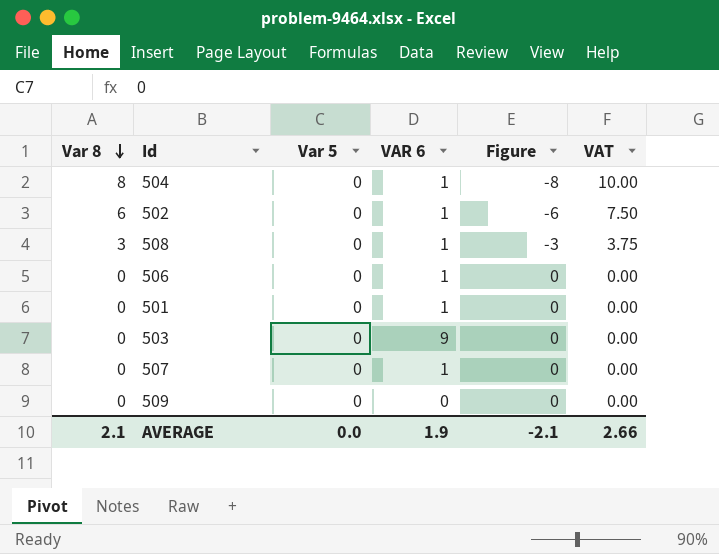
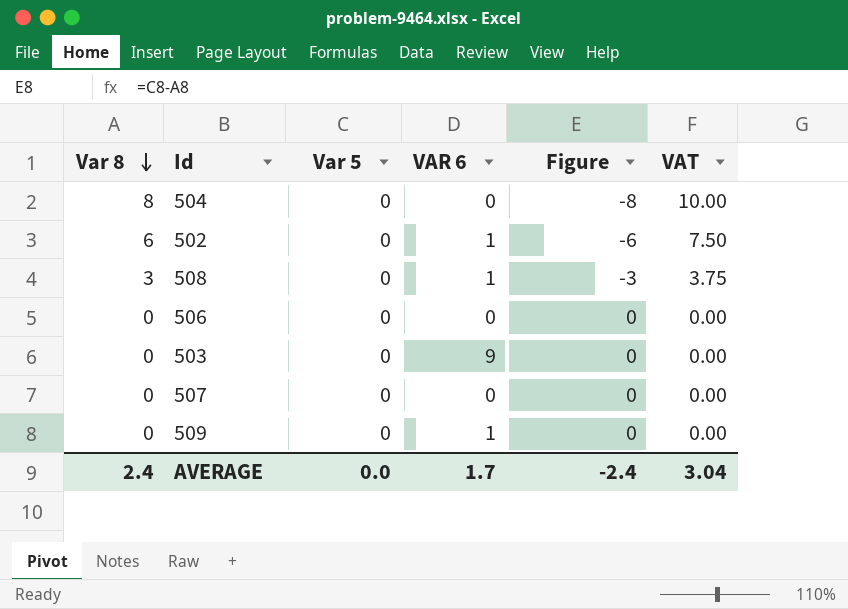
row 501: 0 | 0 | 1 | 0 | 0.00 -> none
504 | VAR 6: 1 -> 0
506 | VAR 6: 1 -> 0
507 | VAR 6: 1 -> 0
509 | VAR 6: 0 -> 1
AVERAGE | Var 8: 2.1 -> 2.4
AVERAGE | VAR 6: 1.9 -> 1.7
AVERAGE | Figure: -2.1 -> -2.4
AVERAGE | VAT: 2.66 -> 3.04

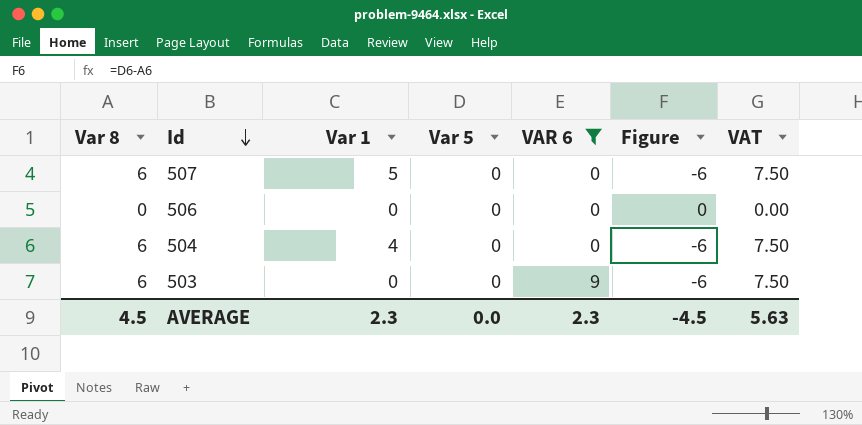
filter: none -> VAR 6 != 1
row order: Var 8 descending -> Id descending
column Var 1 | position: none -> 3
507 | Var 8: 0 -> 6
507 | Figure: 0 -> -6
507 | VAT: 0.00 -> 7.50
504 | Var 8: 8 -> 6
504 | Figure: -8 -> -6
504 | VAT: 10.00 -> 7.50
503 | Var 8: 0 -> 6
503 | Figure: 0 -> -6
503 | VAT: 0.00 -> 7.50
AVERAGE | Var 8: 2.4 -> 4.5
AVERAGE | VAR 6: 1.7 -> 2.3
AVERAGE | Figure: -2.4 -> -4.5
AVERAGE | VAT: 3.04 -> 5.63

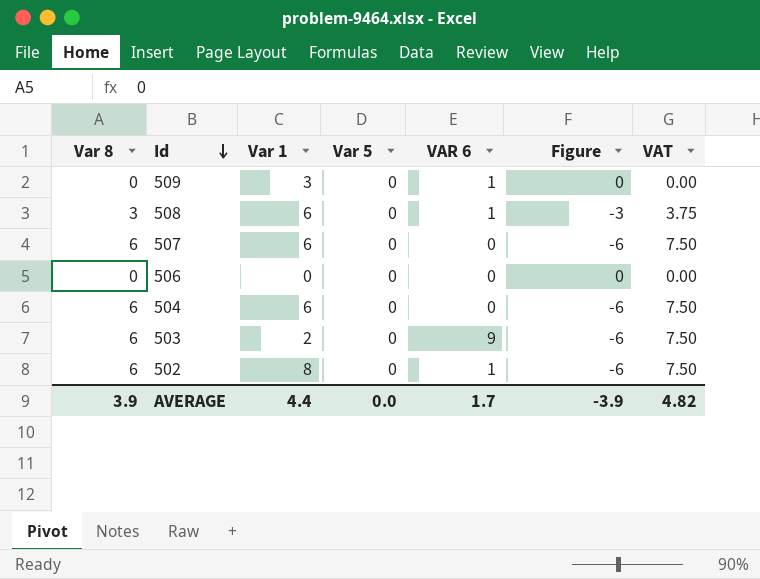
filter: VAR 6 != 1 -> none
507 | Var 1: 5 -> 6
504 | Var 1: 4 -> 6
503 | Var 1: 0 -> 2
AVERAGE | Var 8: 4.5 -> 3.9
AVERAGE | Var 1: 2.3 -> 4.4
AVERAGE | VAR 6: 2.3 -> 1.7
AVERAGE | Figure: -4.5 -> -3.9
AVERAGE | VAT: 5.63 -> 4.82

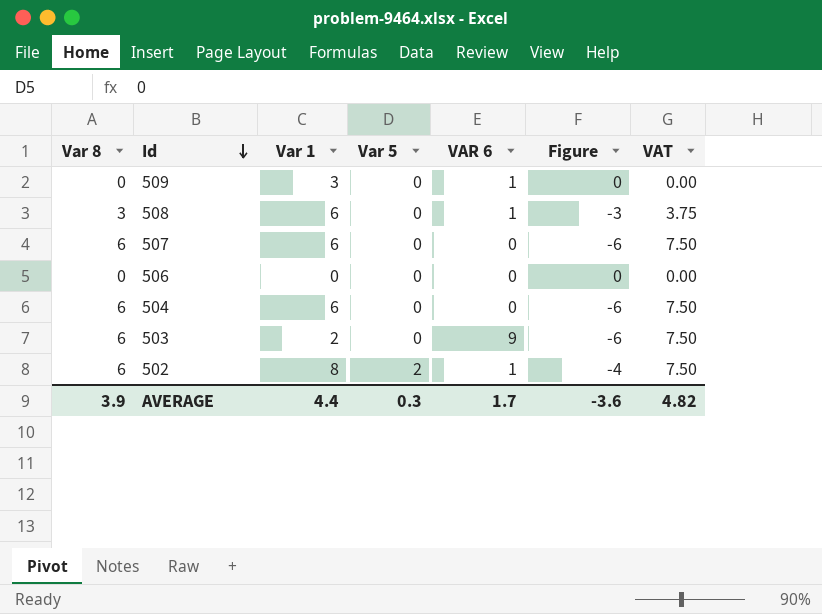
502 | Var 5: 0 -> 2
502 | Figure: -6 -> -4
AVERAGE | Var 5: 0.0 -> 0.3
AVERAGE | Figure: -3.9 -> -3.6

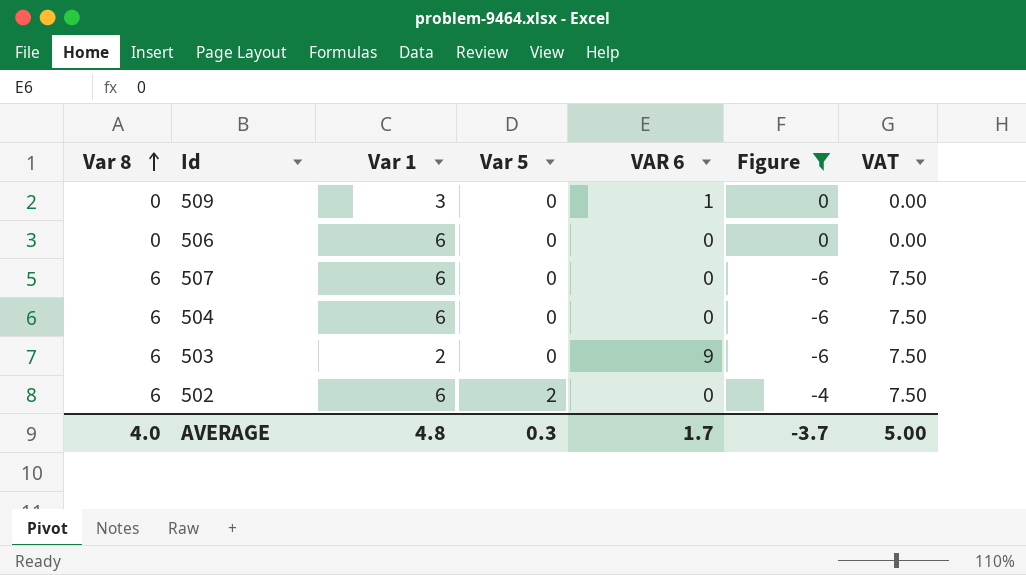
filter: none -> Figure != -3
row order: Id descending -> Var 8 ascending
506 | Var 1: 0 -> 6
502 | Var 1: 8 -> 6
502 | VAR 6: 1 -> 0
AVERAGE | Var 8: 3.9 -> 4.0
AVERAGE | Var 1: 4.4 -> 4.8
AVERAGE | Figure: -3.6 -> -3.7
AVERAGE | VAT: 4.82 -> 5.00

